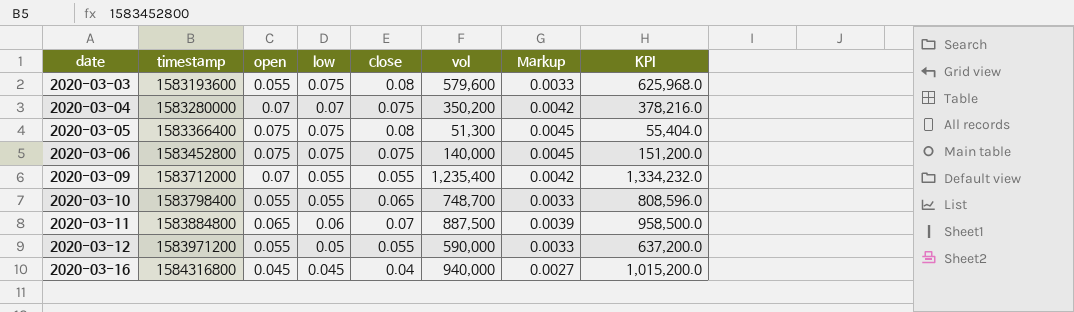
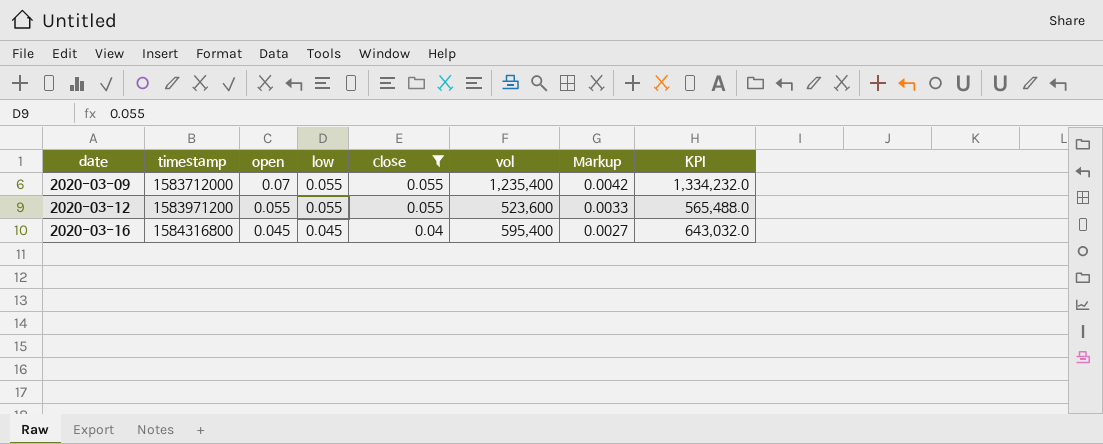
filter: none -> close <= 0.055
2020-03-12 | low: 0.05 -> 0.055
2020-03-12 | vol: 590,000 -> 523,600
2020-03-12 | KPI: 637,200.0 -> 565,488.0
2020-03-16 | vol: 940,000 -> 595,400
2020-03-16 | KPI: 1,015,200.0 -> 643,032.0

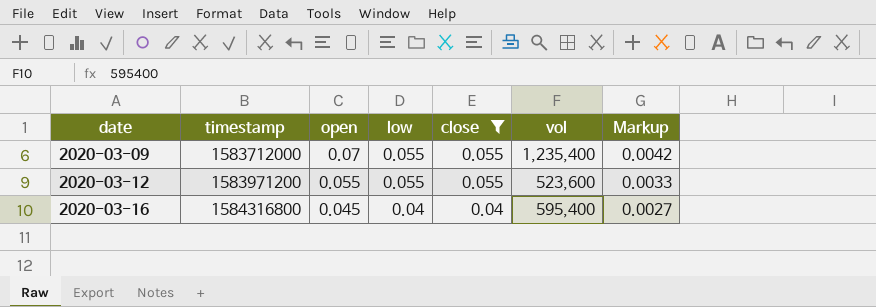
column KPI | formula: [vol] * 1.08 -> none
2020-03-16 | low: 0.045 -> 0.04

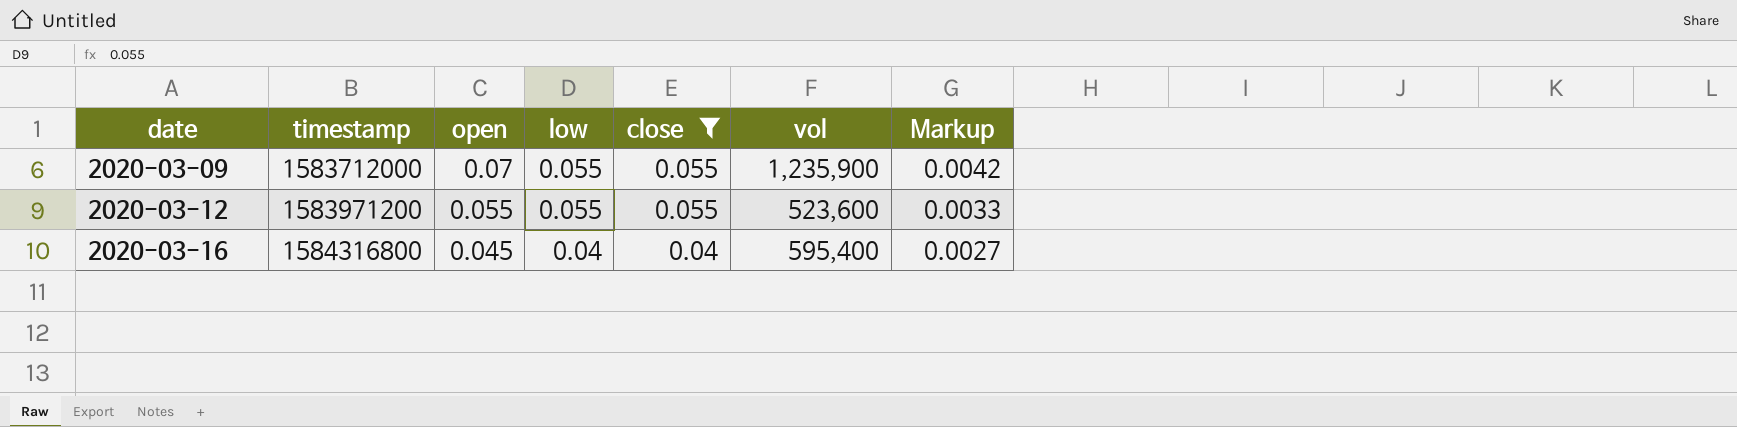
2020-03-09 | vol: 1,235,400 -> 1,235,900

